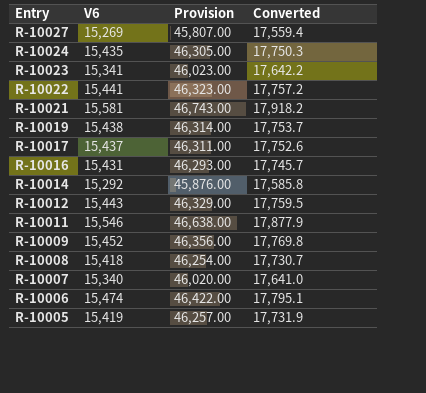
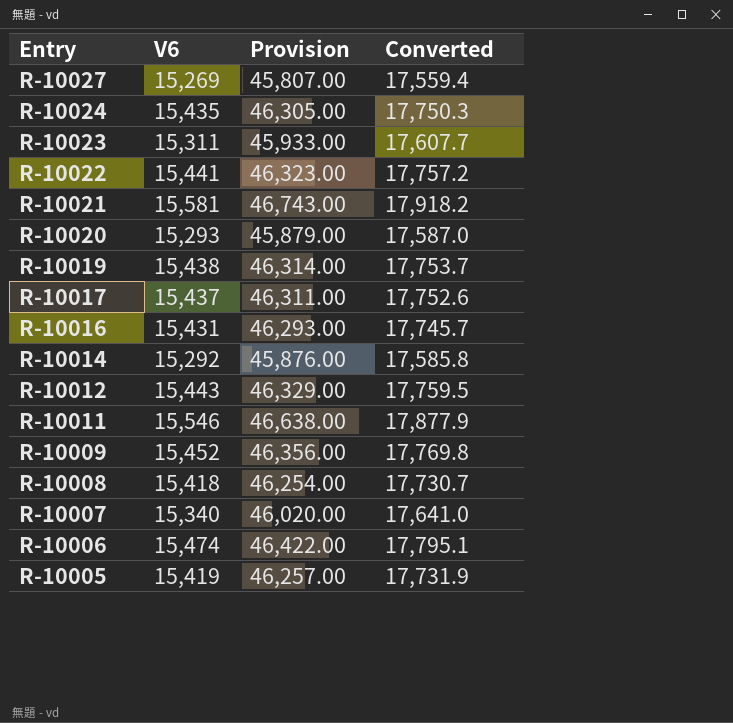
R-10023 | V6: 15,341 -> 15,311
R-10023 | Provision: 46,023.00 -> 45,933.00
R-10023 | Converted: 17,642.2 -> 17,607.7
row R-10020: none -> 15,293 | 45,879.00 | 17,587.0

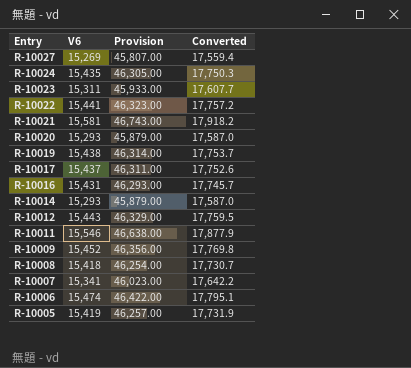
R-10014 | V6: 15,292 -> 15,293
R-10014 | Provision: 45,876.00 -> 45,879.00
R-10014 | Converted: 17,585.8 -> 17,587.0
R-10007 | V6: 15,340 -> 15,341
R-10007 | Provision: 46,020.00 -> 46,023.00
R-10007 | Converted: 17,641.0 -> 17,642.2

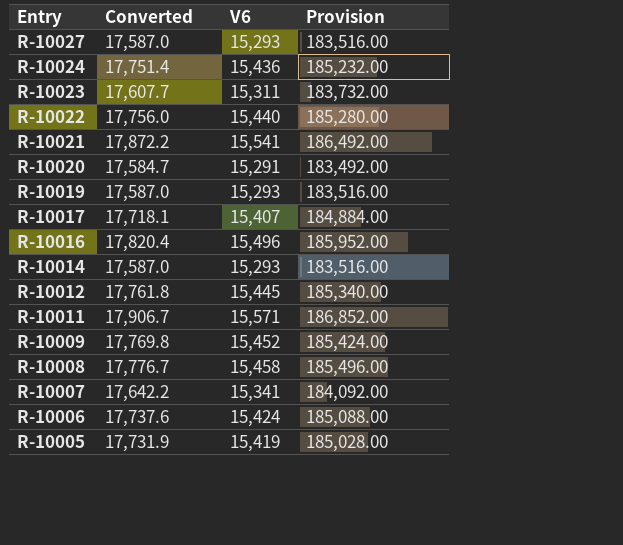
column Converted | position: 4 -> 2
column Provision | formula: [V6] * 3 -> [V6] * 12
R-10027 | Converted: 17,559.4 -> 17,587.0
R-10027 | V6: 15,269 -> 15,293
R-10024 | Converted: 17,750.3 -> 17,751.4
R-10024 | V6: 15,435 -> 15,436
R-10022 | Converted: 17,757.2 -> 17,756.0
R-10022 | V6: 15,441 -> 15,440
R-10021 | Converted: 17,918.2 -> 17,872.2
R-10021 | V6: 15,581 -> 15,541
R-10020 | Converted: 17,587.0 -> 17,584.7
R-10020 | V6: 15,293 -> 15,291
R-10019 | Converted: 17,753.7 -> 17,587.0
R-10019 | V6: 15,438 -> 15,293
R-10017 | Converted: 17,752.6 -> 17,718.1
R-10017 | V6: 15,437 -> 15,407
R-10016 | Converted: 17,745.7 -> 17,820.4
R-10016 | V6: 15,431 -> 15,496
R-10012 | Converted: 17,759.5 -> 17,761.8
R-10012 | V6: 15,443 -> 15,445
R-10011 | Converted: 17,877.9 -> 17,906.7
R-10011 | V6: 15,546 -> 15,571
R-10008 | Converted: 17,730.7 -> 17,776.7
R-10008 | V6: 15,418 -> 15,458
R-10006 | Converted: 17,795.1 -> 17,737.6
R-10006 | V6: 15,474 -> 15,424

